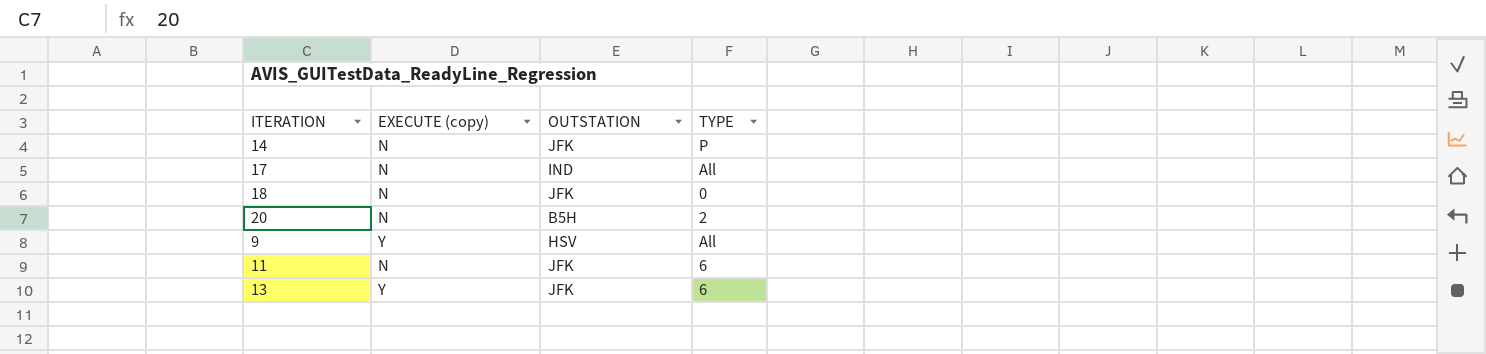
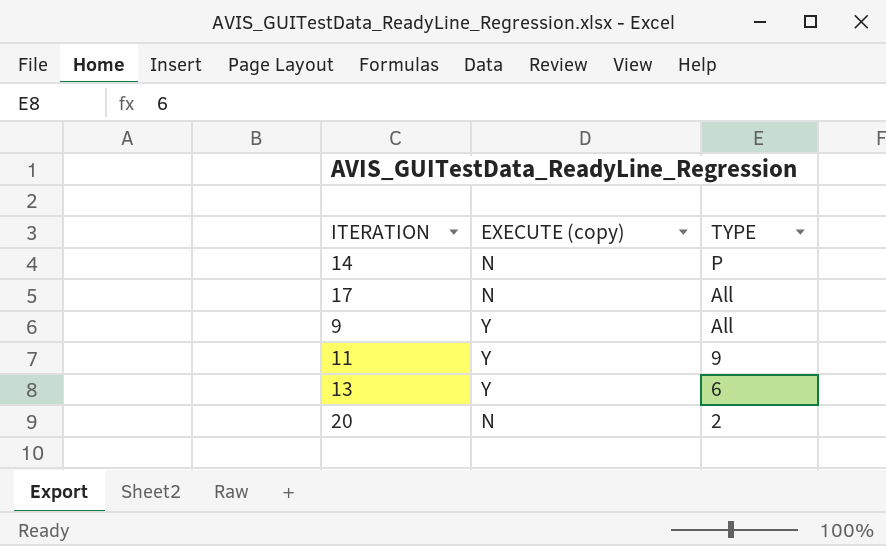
row order: none -> TYPE descending
column OUTSTATION | position: 3 -> none
row 18: N | JFK | 0 -> none
11 | EXECUTE (copy): N -> Y
11 | TYPE: 6 -> 9

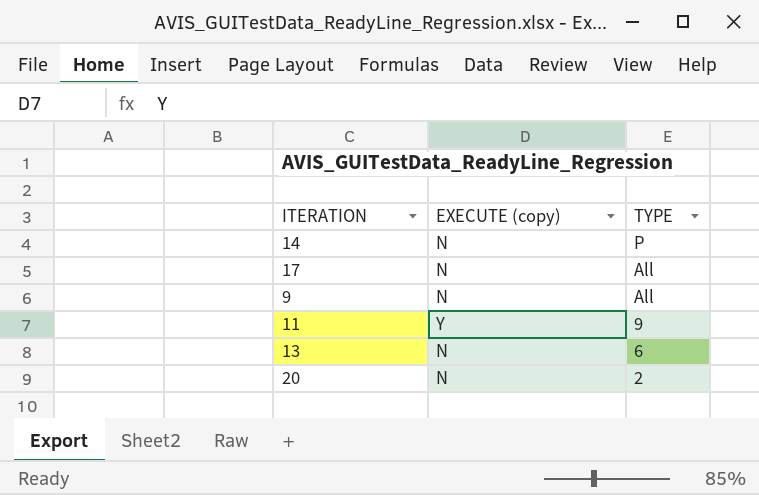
9 | EXECUTE (copy): Y -> N
13 | EXECUTE (copy): Y -> N

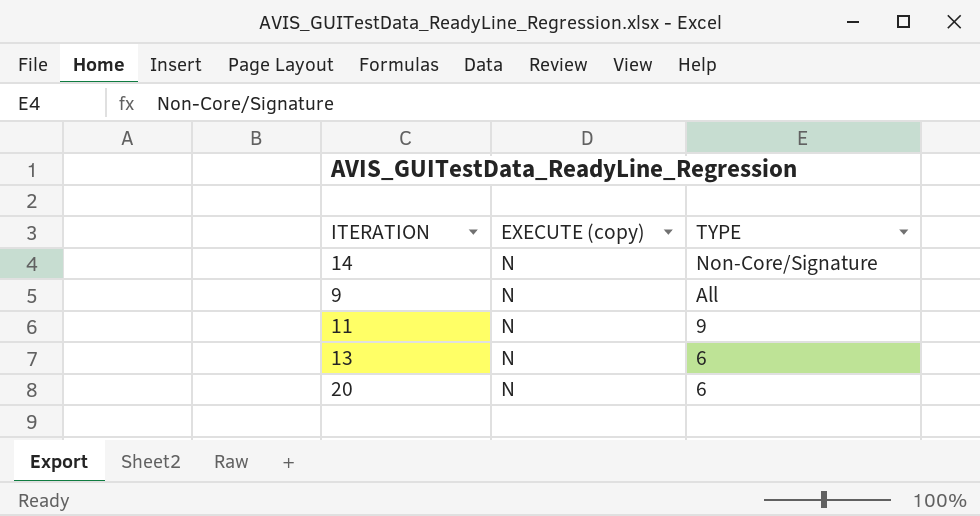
row 17: N | All -> none
14 | TYPE: P -> Non-Core/Signature
11 | EXECUTE (copy): Y -> N
20 | TYPE: 2 -> 6

